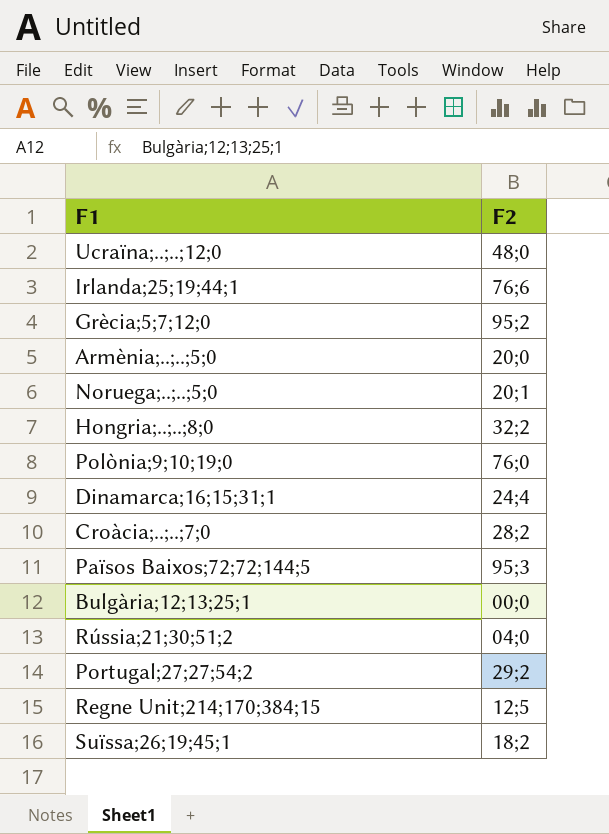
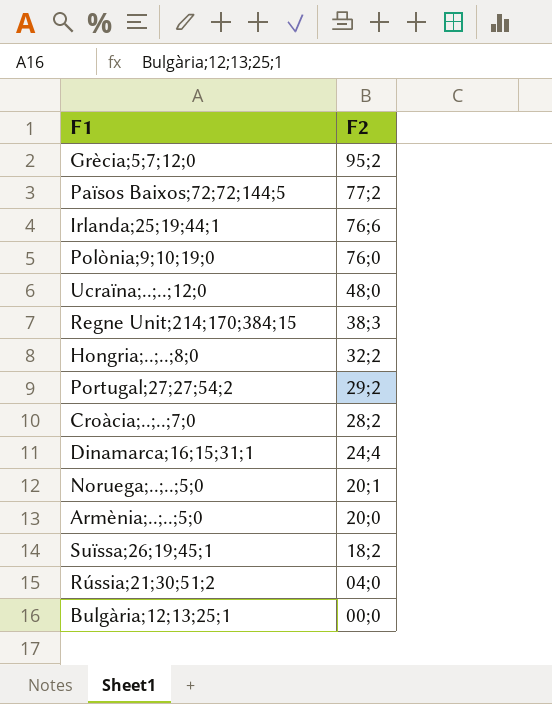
row order: none -> F2 descending
Països Baixos;72;72;144;5 | F2: 95;3 -> 77;2
Regne Unit;214;170;384;15 | F2: 12;5 -> 38;3

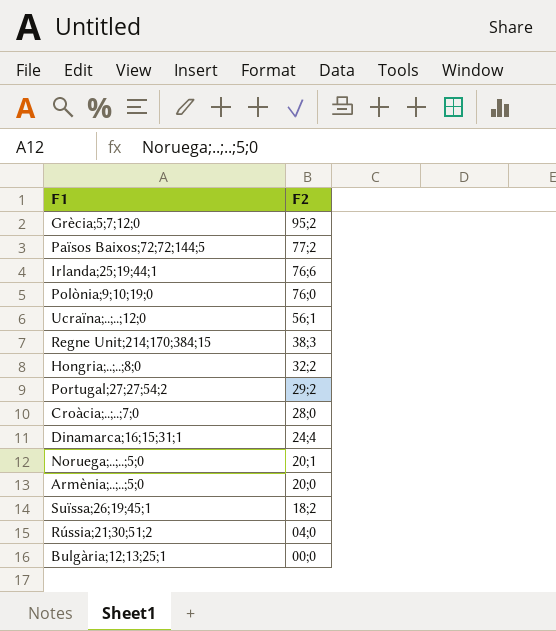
Ucraïna;..;..;12;0 | F2: 48;0 -> 56;1
Croàcia;..;..;7;0 | F2: 28;2 -> 28;0

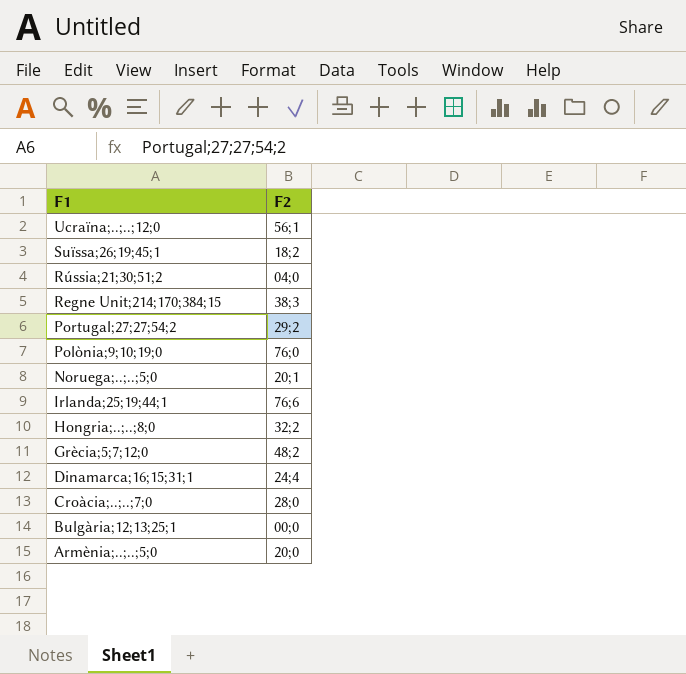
row order: F2 descending -> F1 descending
row Països Baixos;72;72;144;5: 77;2 -> none
Grècia;5;7;12;0 | F2: 95;2 -> 48;2

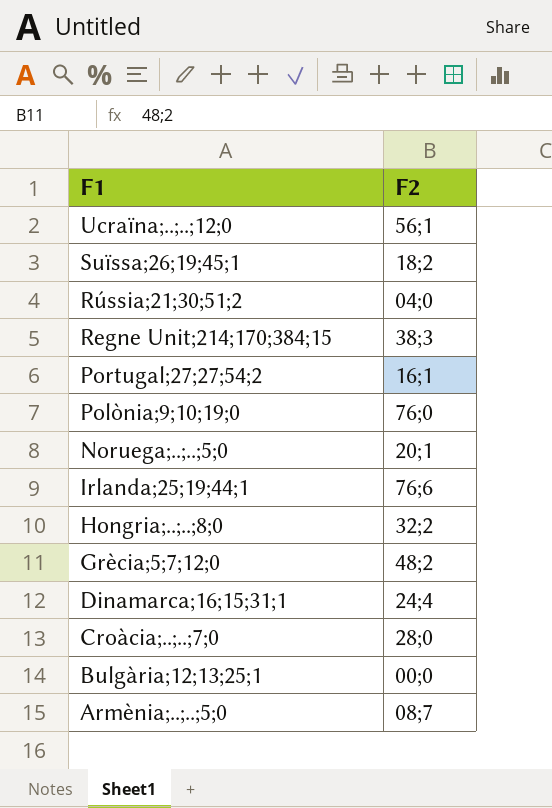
Portugal;27;27;54;2 | F2: 29;2 -> 16;1
Armènia;..;..;5;0 | F2: 20;0 -> 08;7

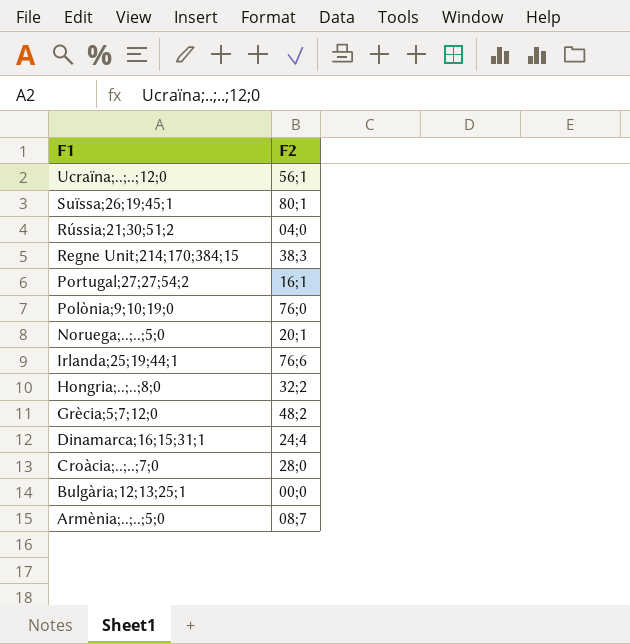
Suïssa;26;19;45;1 | F2: 18;2 -> 80;1

